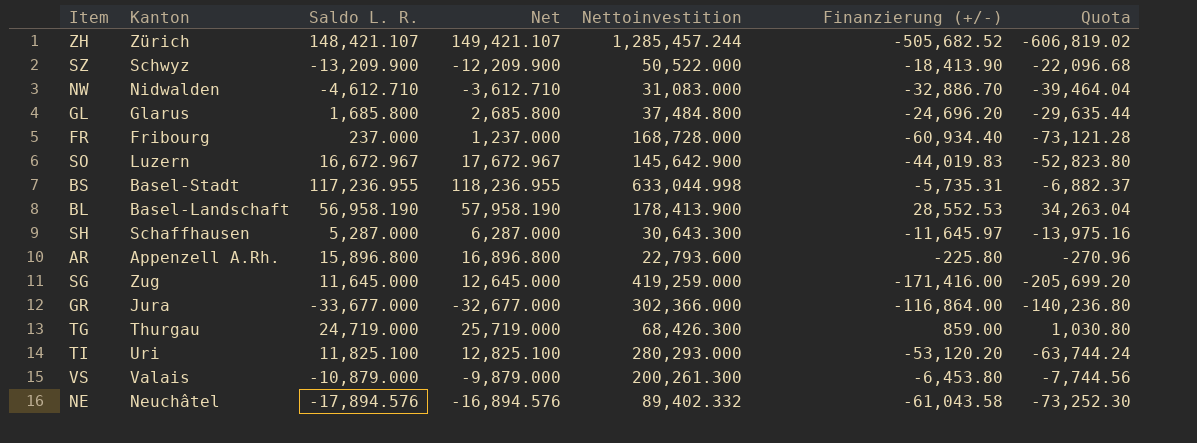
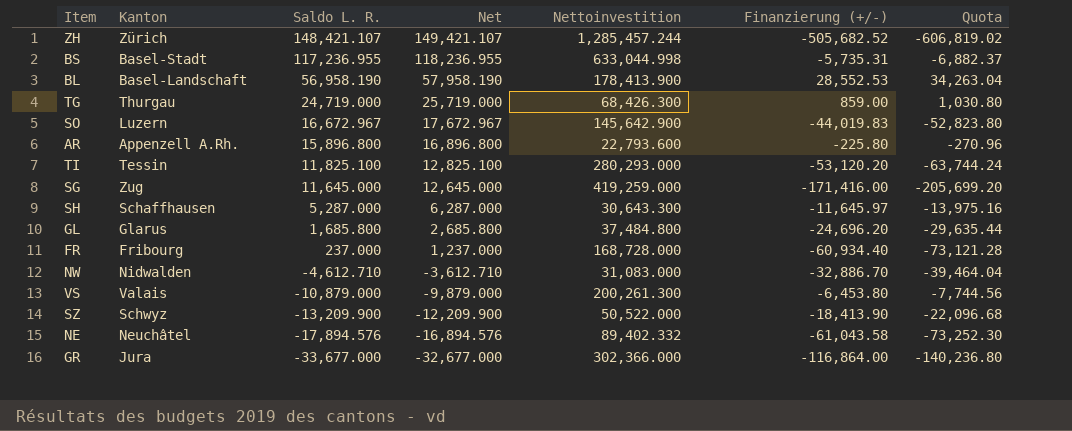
row order: none -> Saldo L. R. descending
TI | Kanton: Uri -> Tessin

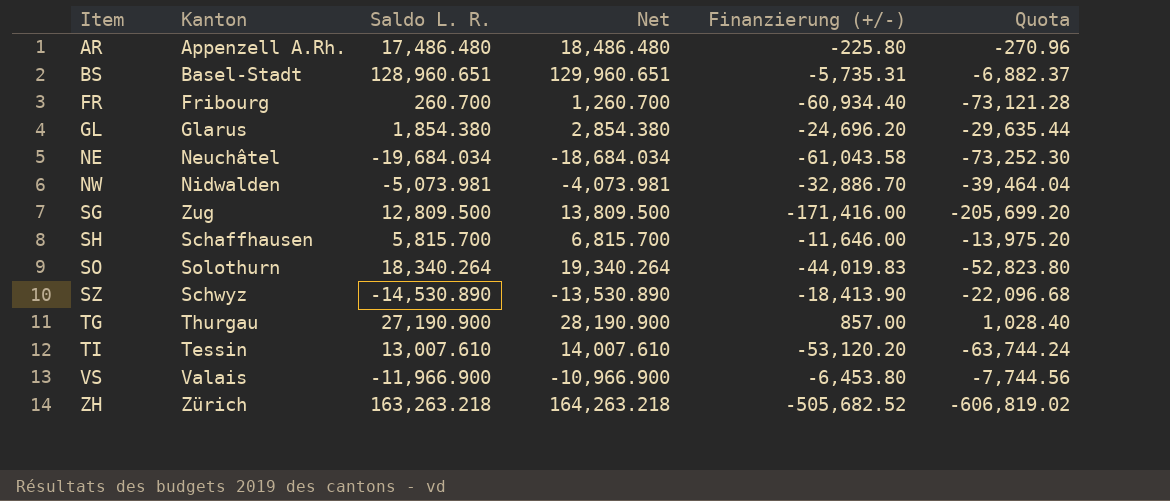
row order: Saldo L. R. descending -> Item ascending
column Nettoinvestition | position: 5 -> none
row BL: Basel-Landschaft | 56,958.190 | 57,958.190 | 178,413.900 | 28,552.53 | 34,263.04 -> none
row GR: Jura | -33,677.000 | -32,677.000 | 302,366.000 | -116,864.00 | -140,236.80 -> none
AR | Saldo L. R.: 15,896.800 -> 17,486.480
AR | Net: 16,896.800 -> 18,486.480
BS | Saldo L. R.: 117,236.955 -> 128,960.651
BS | Net: 118,236.955 -> 129,960.651
FR | Saldo L. R.: 237.000 -> 260.700
FR | Net: 1,237.000 -> 1,260.700
GL | Saldo L. R.: 1,685.800 -> 1,854.380
GL | Net: 2,685.800 -> 2,854.380
NE | Saldo L. R.: -17,894.576 -> -19,684.034
NE | Net: -16,894.576 -> -18,684.034
NW | Saldo L. R.: -4,612.710 -> -5,073.981
NW | Net: -3,612.710 -> -4,073.981
SG | Saldo L. R.: 11,645.000 -> 12,809.500
SG | Net: 12,645.000 -> 13,809.500
SH | Saldo L. R.: 5,287.000 -> 5,815.700
SH | Net: 6,287.000 -> 6,815.700
SH | Finanzierung (+/-): -11,645.97 -> -11,646.00
SH | Quota: -13,975.16 -> -13,975.20
SO | Kanton: Luzern -> Solothurn
SO | Saldo L. R.: 16,672.967 -> 18,340.264
SO | Net: 17,672.967 -> 19,340.264
SZ | Saldo L. R.: -13,209.900 -> -14,530.890
SZ | Net: -12,209.900 -> -13,530.890
TG | Saldo L. R.: 24,719.000 -> 27,190.900
TG | Net: 25,719.000 -> 28,190.900
TG | Finanzierung (+/-): 859.00 -> 857.00
TG | Quota: 1,030.80 -> 1,028.40
TI | Saldo L. R.: 11,825.100 -> 13,007.610
TI | Net: 12,825.100 -> 14,007.610
VS | Saldo L. R.: -10,879.000 -> -11,966.900
VS | Net: -9,879.000 -> -10,966.900
ZH | Saldo L. R.: 148,421.107 -> 163,263.218
ZH | Net: 149,421.107 -> 164,263.218

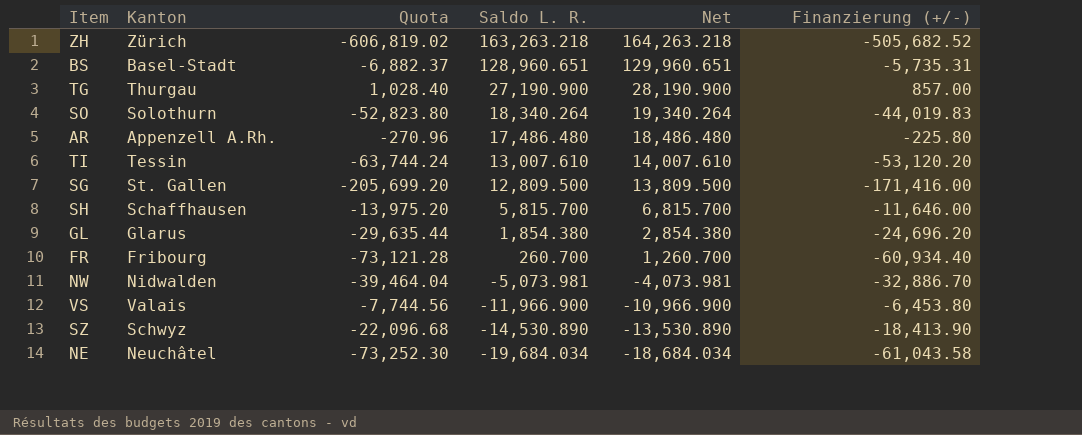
row order: Item ascending -> Saldo L. R. descending
column Quota | position: 6 -> 3
SG | Kanton: Zug -> St. Gallen

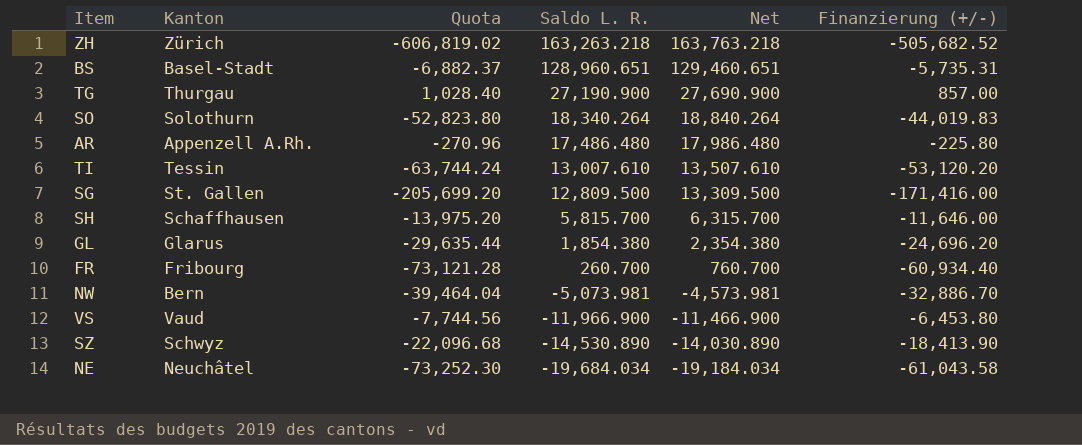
column Net | formula: [Saldo L. R.] + 1000 -> [Saldo L. R.] + 500
NW | Kanton: Nidwalden -> Bern
VS | Kanton: Valais -> Vaud

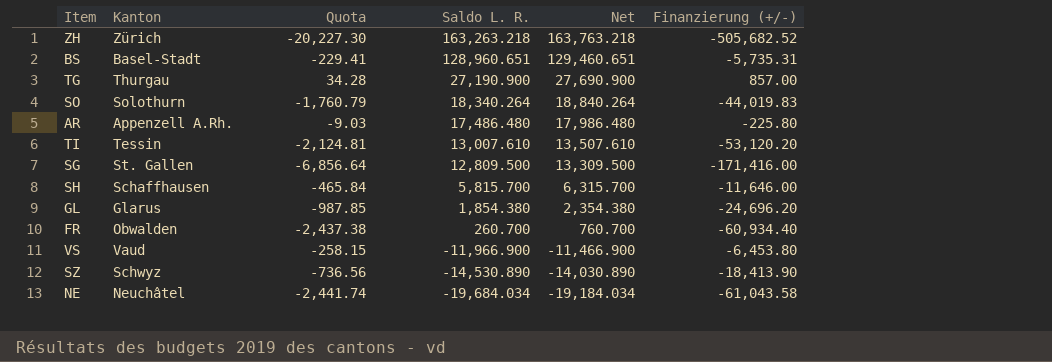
column Quota | formula: [Finanzierung (+/-)] * 1.2 -> [Finanzierung (+/-)] * 0.04
row NW: Bern | -39,464.04 | -5,073.981 | -4,573.981 | -32,886.70 -> none
FR | Kanton: Fribourg -> Obwalden

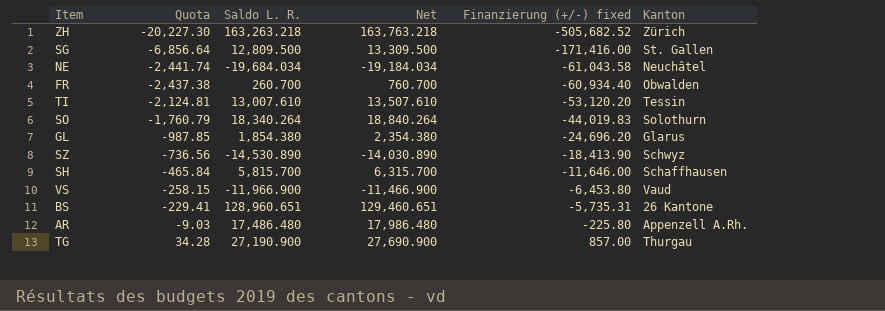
row order: Saldo L. R. descending -> Quota ascending
column name: Finanzierung (+/-) -> Finanzierung (+/-) fixed
column Kanton | position: 2 -> 6
BS | Kanton: Basel-Stadt -> 26 Kantone

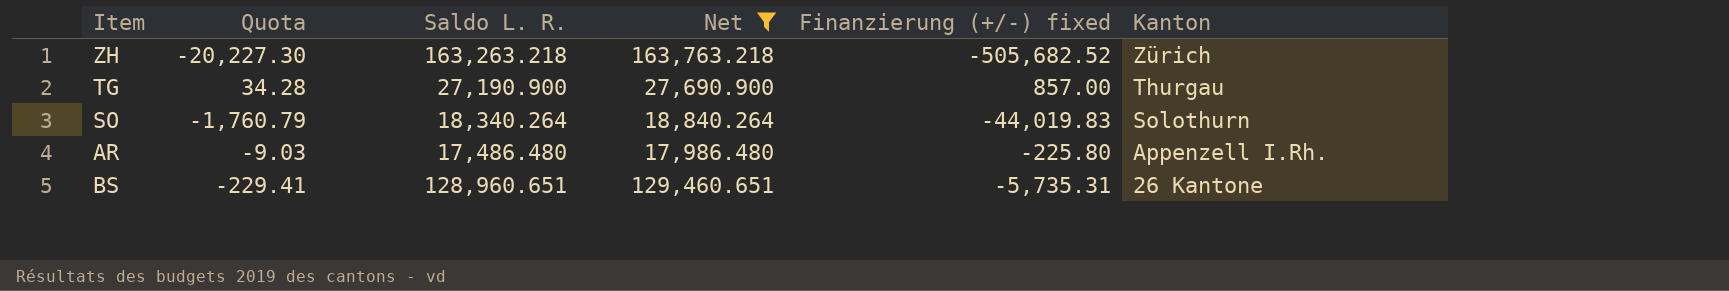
filter: none -> Net >= 17,986.480
row order: Quota ascending -> Kanton descending
AR | Kanton: Appenzell A.Rh. -> Appenzell I.Rh.

